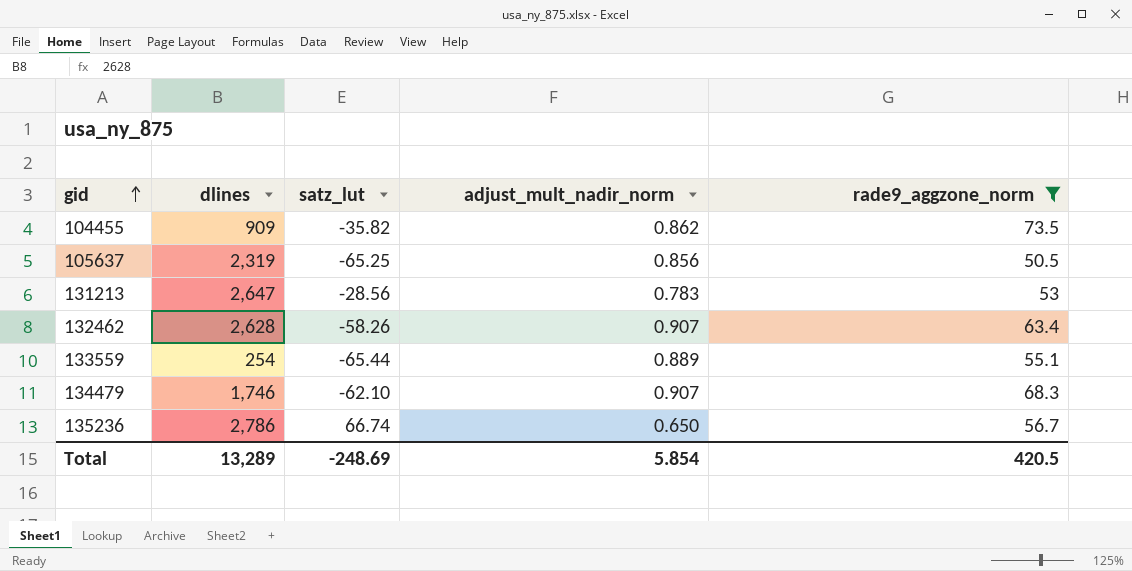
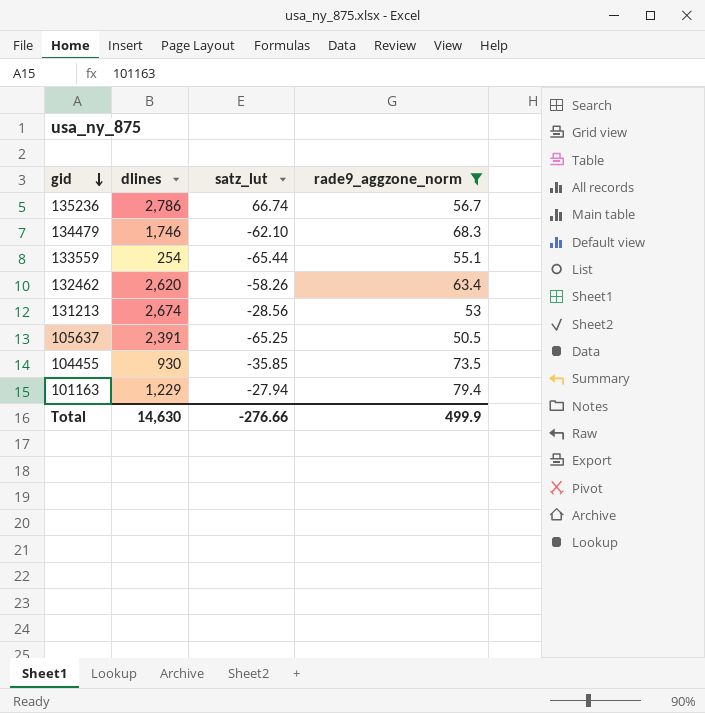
row order: gid ascending -> gid descending
column adjust_mult_nadir_norm | position: 4 -> none
132462 | dlines: 2,628 -> 2,620
131213 | dlines: 2,647 -> 2,674
105637 | dlines: 2,319 -> 2,391
104455 | dlines: 909 -> 930
104455 | satz_lut: -35.82 -> -35.85
row 101163: none -> 1,229 | -27.94 | 79.4
Total | dlines: 13,289 -> 14,630
Total | satz_lut: -248.69 -> -276.66
Total | rade9_aggzone_norm: 420.5 -> 499.9

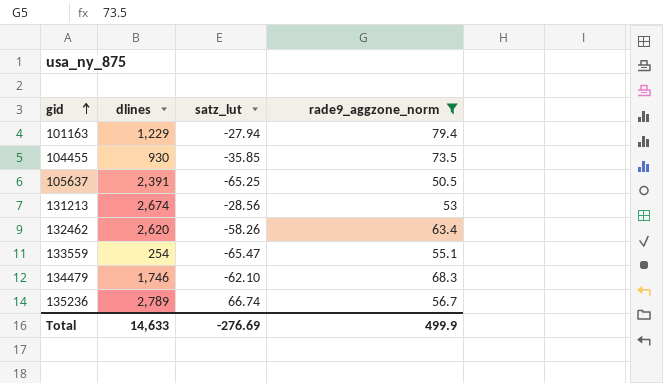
row order: gid descending -> gid ascending
133559 | satz_lut: -65.44 -> -65.47
135236 | dlines: 2,786 -> 2,789
Total | dlines: 14,630 -> 14,633
Total | satz_lut: -276.66 -> -276.69

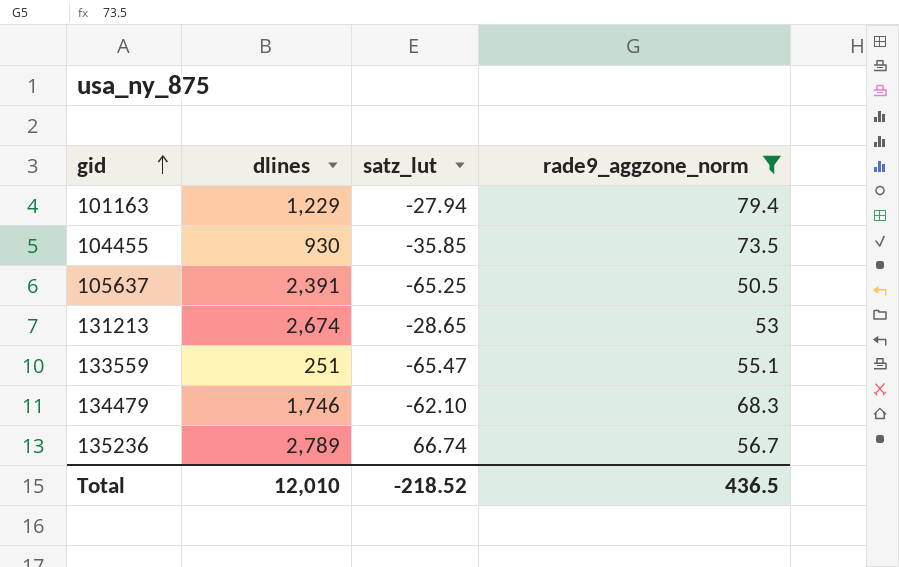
row 132462: 2,620 | -58.26 | 63.4 -> none
131213 | satz_lut: -28.56 -> -28.65
133559 | dlines: 254 -> 251
Total | dlines: 14,633 -> 12,010
Total | satz_lut: -276.69 -> -218.52
Total | rade9_aggzone_norm: 499.9 -> 436.5

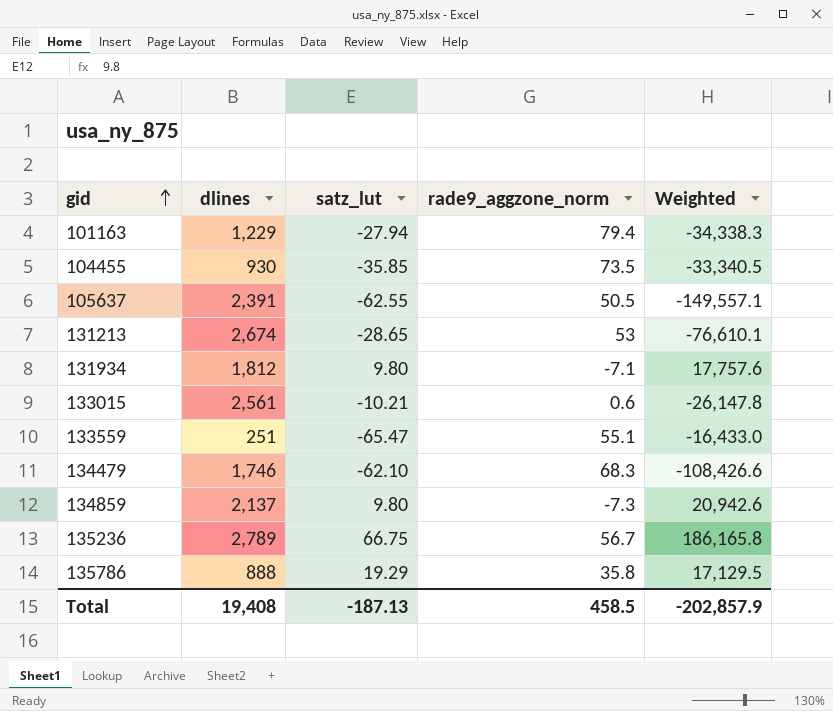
filter: rade9_aggzone_norm >= 50.5 -> none
column Weighted | formula: none -> [dlines] * [satz_lut]
105637 | satz_lut: -65.25 -> -62.55
135236 | satz_lut: 66.74 -> 66.75
Total | dlines: 12,010 -> 19,408
Total | satz_lut: -218.52 -> -187.13
Total | rade9_aggzone_norm: 436.5 -> 458.5

